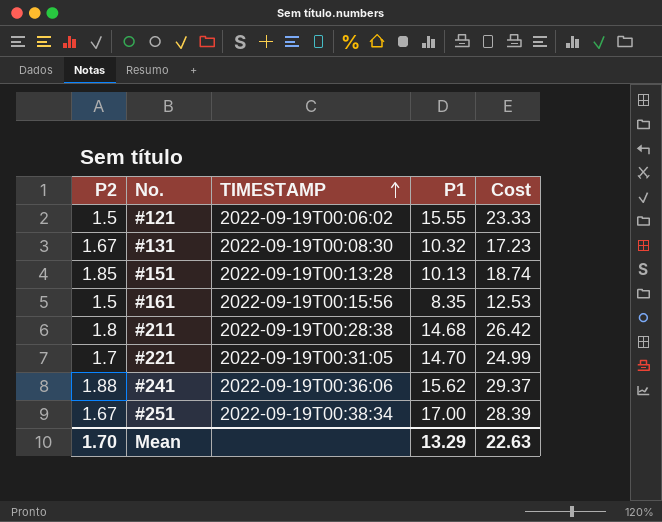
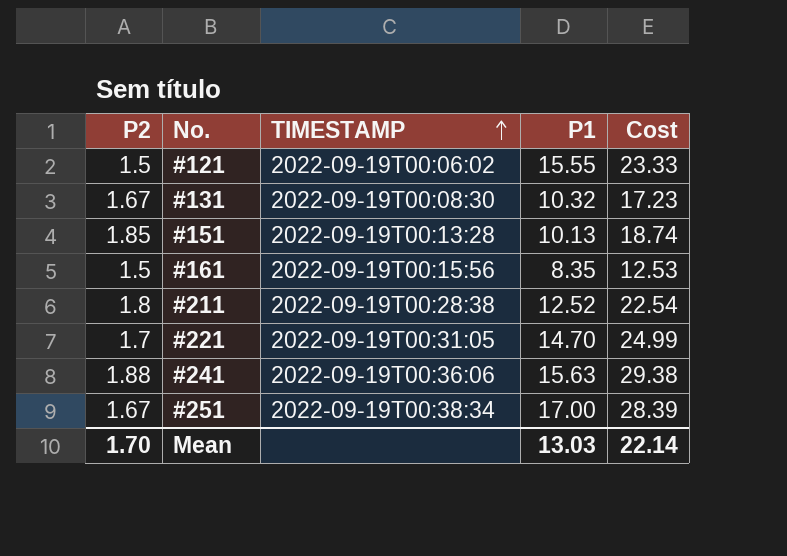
#211 | P1: 14.68 -> 12.52
#211 | Cost: 26.42 -> 22.54
#241 | P1: 15.62 -> 15.63
#241 | Cost: 29.37 -> 29.38
Mean | P1: 13.29 -> 13.03
Mean | Cost: 22.63 -> 22.14

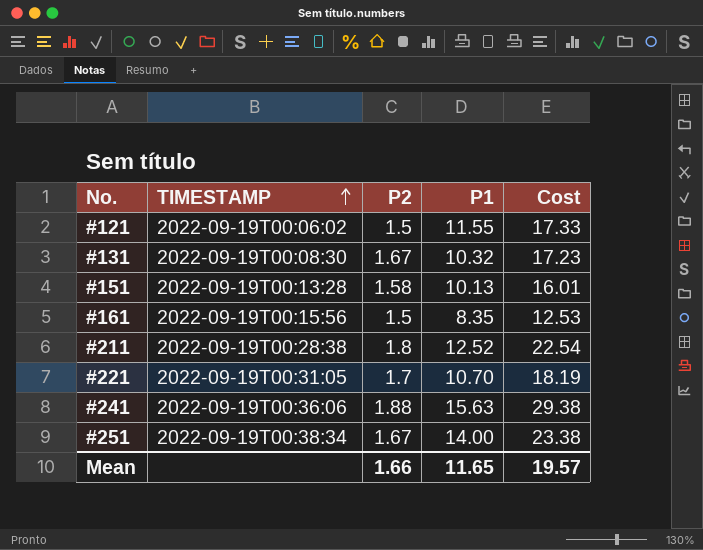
column P2 | position: 1 -> 3
#121 | P1: 15.55 -> 11.55
#121 | Cost: 23.33 -> 17.33
#151 | P2: 1.85 -> 1.58
#151 | Cost: 18.74 -> 16.01
#221 | P1: 14.70 -> 10.70
#221 | Cost: 24.99 -> 18.19
#251 | P1: 17.00 -> 14.00
#251 | Cost: 28.39 -> 23.38
Mean | P2: 1.70 -> 1.66
Mean | P1: 13.03 -> 11.65
Mean | Cost: 22.14 -> 19.57

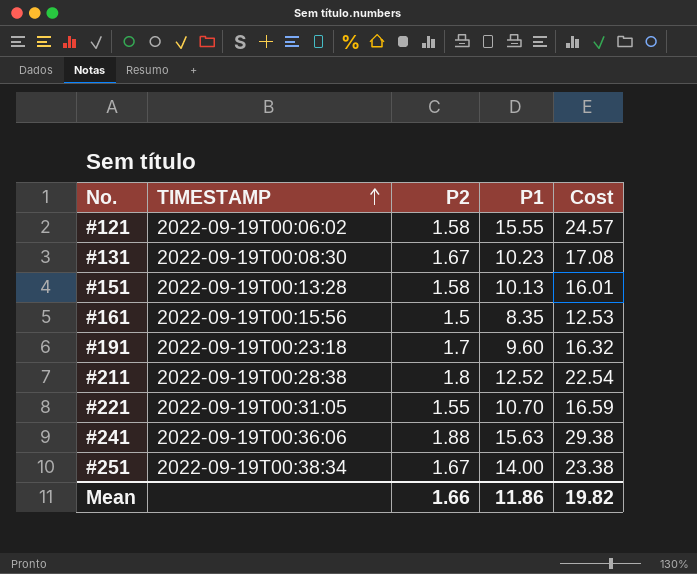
#121 | P2: 1.5 -> 1.58
#121 | P1: 11.55 -> 15.55
#121 | Cost: 17.33 -> 24.57
#131 | P1: 10.32 -> 10.23
#131 | Cost: 17.23 -> 17.08
row #191: none -> 2022-09-19T00:23:18 | 1.7 | 9.60 | 16.32
#221 | P2: 1.7 -> 1.55
#221 | Cost: 18.19 -> 16.59
Mean | P1: 11.65 -> 11.86
Mean | Cost: 19.57 -> 19.82

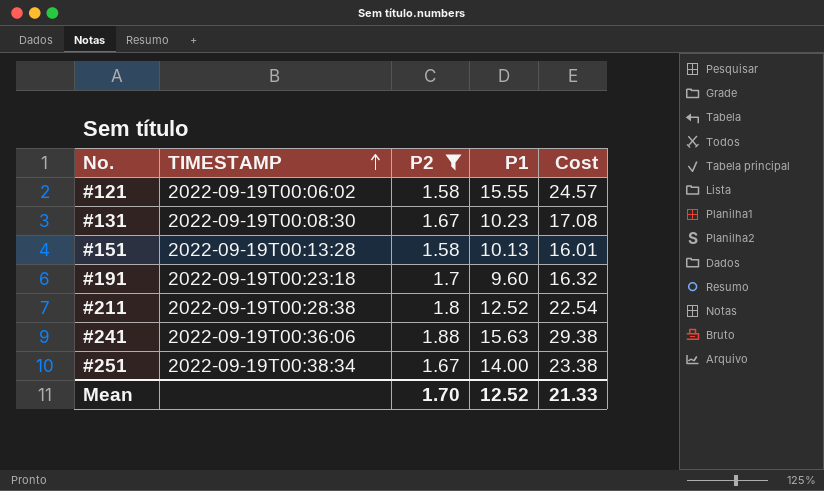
filter: none -> P2 >= 1.58
Mean | P2: 1.66 -> 1.70
Mean | P1: 11.86 -> 12.52
Mean | Cost: 19.82 -> 21.33

